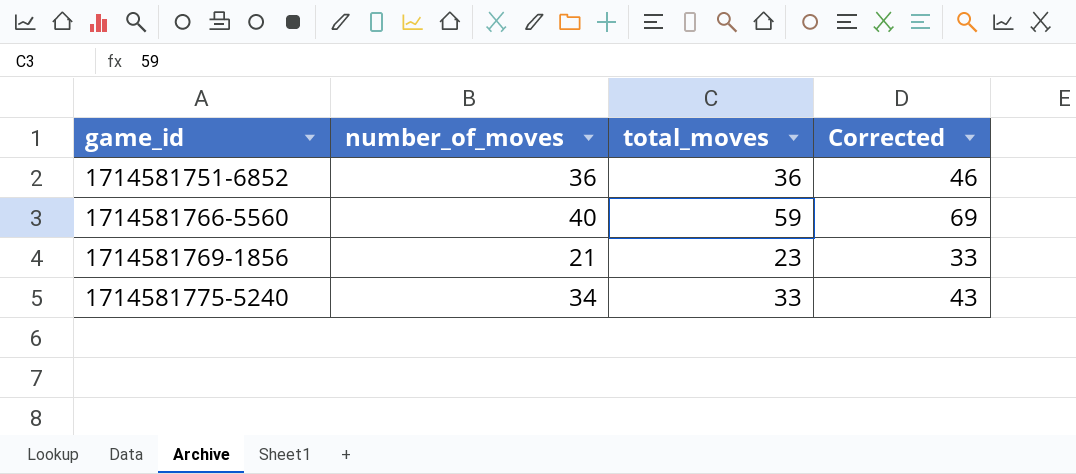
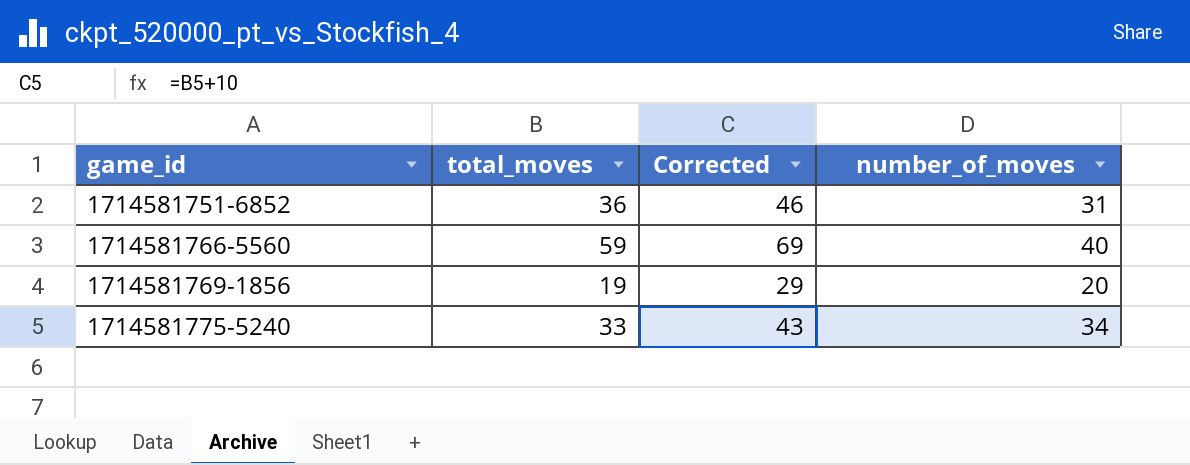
column number_of_moves | position: 2 -> 4
1714581751-6852 | number_of_moves: 36 -> 31
1714581769-1856 | total_moves: 23 -> 19
1714581769-1856 | Corrected: 33 -> 29
1714581769-1856 | number_of_moves: 21 -> 20

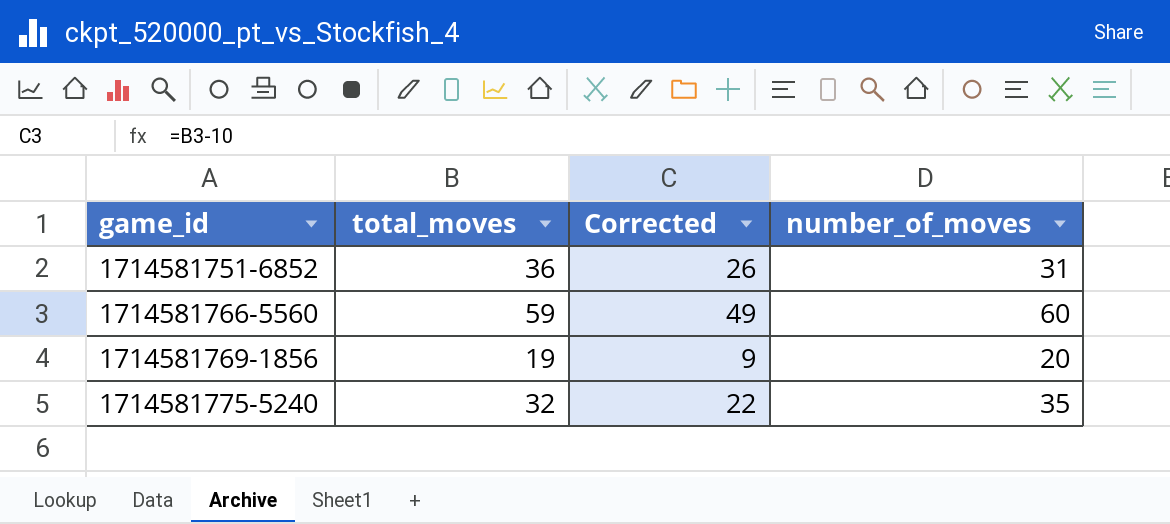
column Corrected | formula: [total_moves] + 10 -> [total_moves] - 10
1714581766-5560 | number_of_moves: 40 -> 60
1714581775-5240 | total_moves: 33 -> 32
1714581775-5240 | number_of_moves: 34 -> 35

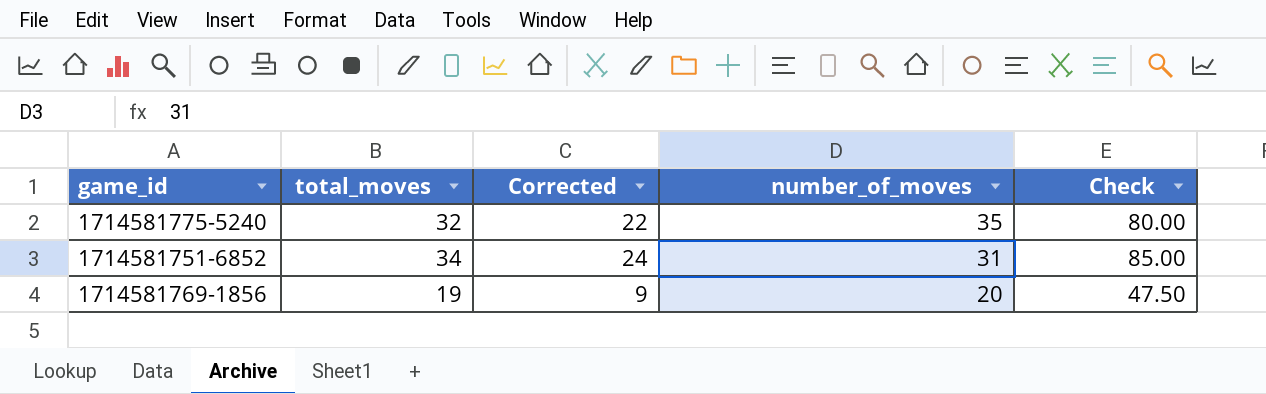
row order: game_id ascending -> number_of_moves descending
column Check | formula: none -> [total_moves] * 2.5
row 1714581766-5560: 59 | 49 | 60 -> none
1714581751-6852 | total_moves: 36 -> 34
1714581751-6852 | Corrected: 26 -> 24

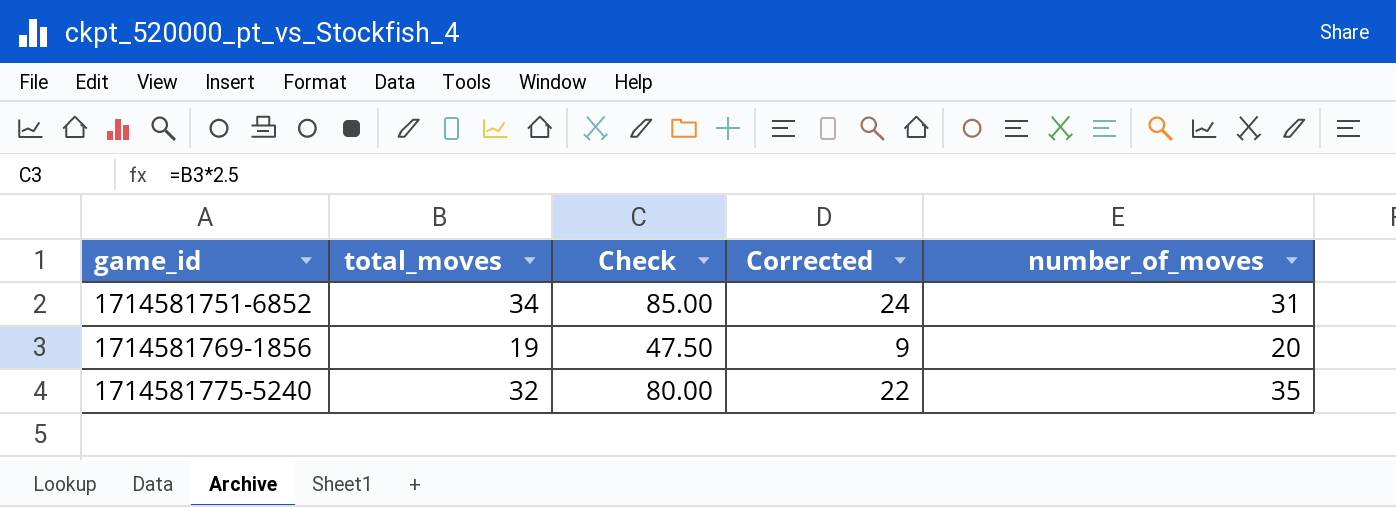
row order: number_of_moves descending -> game_id ascending
column Check | position: 5 -> 3

